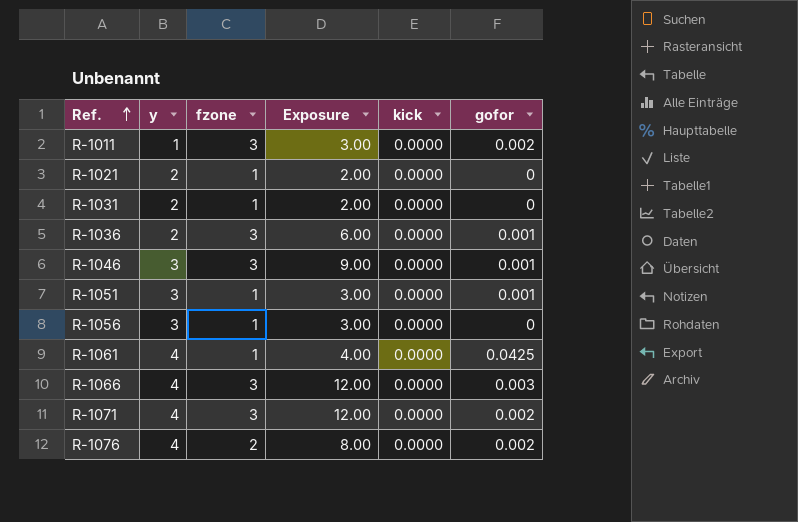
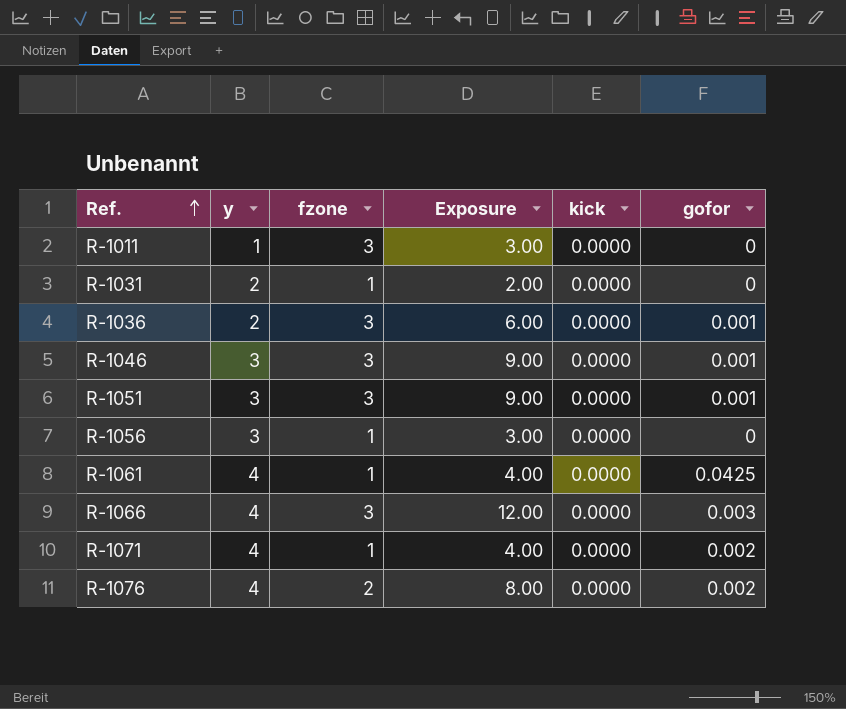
row R-1021: 2 | 1 | 2.00 | 0.0000 | 0 -> none
R-1011 | gofor: 0.002 -> 0
R-1051 | fzone: 1 -> 3
R-1051 | Exposure: 3.00 -> 9.00
R-1071 | fzone: 3 -> 1
R-1071 | Exposure: 12.00 -> 4.00

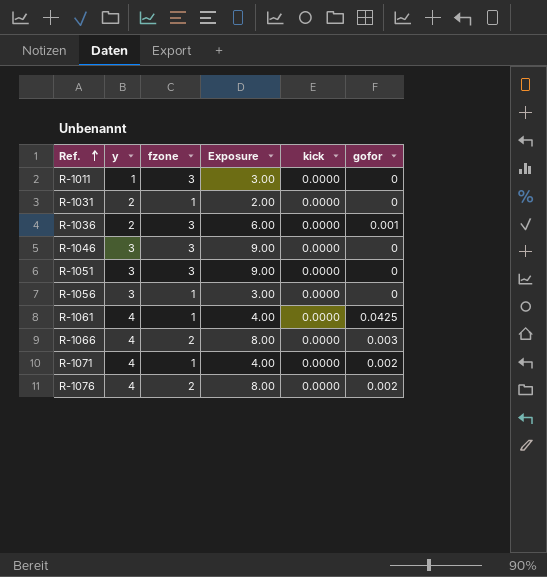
R-1046 | gofor: 0.001 -> 0
R-1051 | gofor: 0.001 -> 0
R-1066 | fzone: 3 -> 2
R-1066 | Exposure: 12.00 -> 8.00

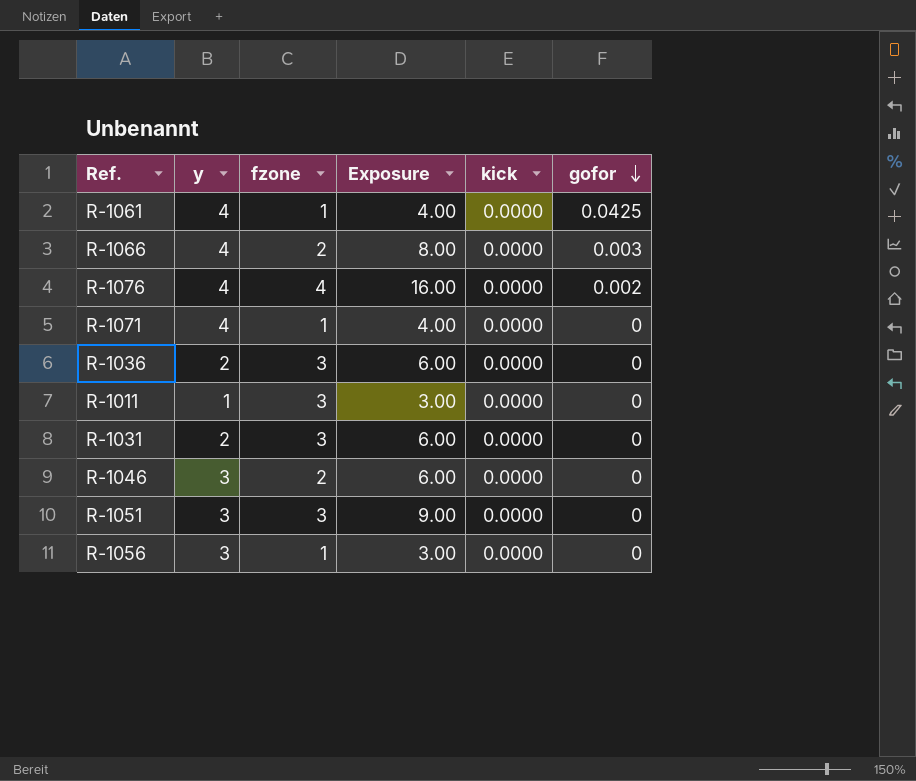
row order: Ref. ascending -> gofor descending
R-1076 | fzone: 2 -> 4
R-1076 | Exposure: 8.00 -> 16.00
R-1071 | gofor: 0.002 -> 0
R-1036 | gofor: 0.001 -> 0
R-1031 | fzone: 1 -> 3
R-1031 | Exposure: 2.00 -> 6.00
R-1046 | fzone: 3 -> 2
R-1046 | Exposure: 9.00 -> 6.00

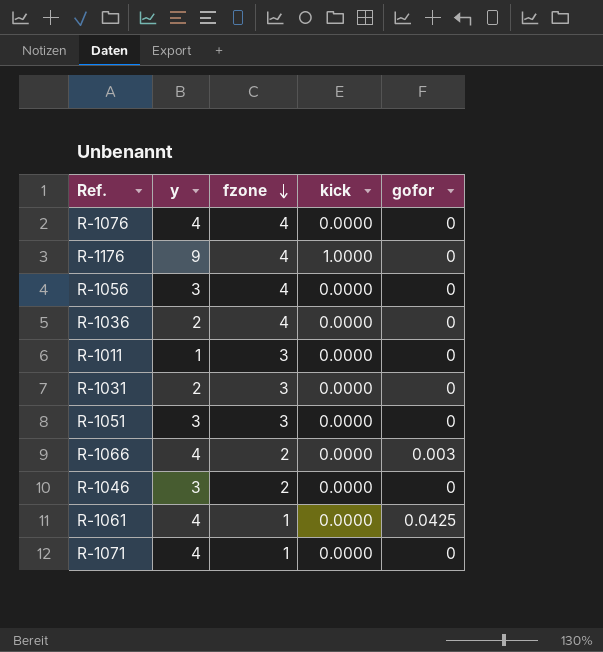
row order: gofor descending -> fzone descending
column Exposure | formula: [y] * [fzone] -> none
R-1076 | gofor: 0.002 -> 0
row R-1176: none -> 9 | 4 | 1.0000 | 0
R-1056 | fzone: 1 -> 4
R-1036 | fzone: 3 -> 4

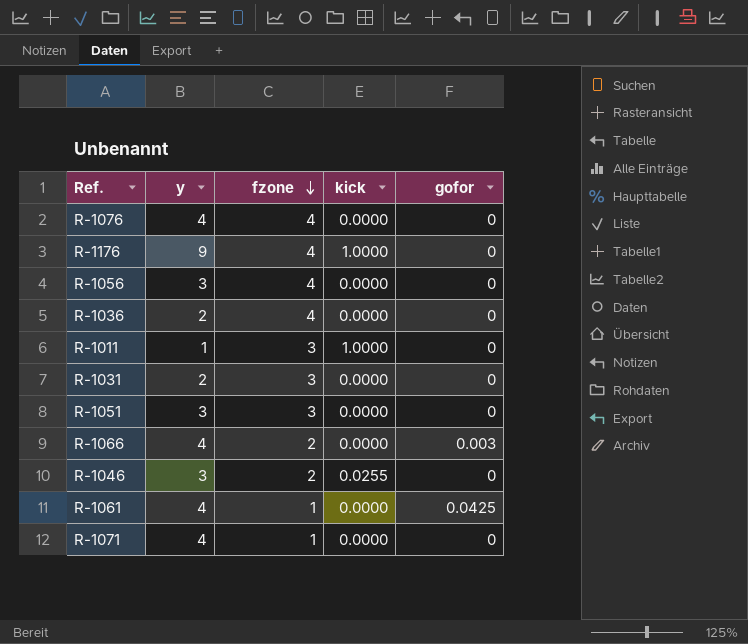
R-1011 | kick: 0.0000 -> 1.0000
R-1046 | kick: 0.0000 -> 0.0255

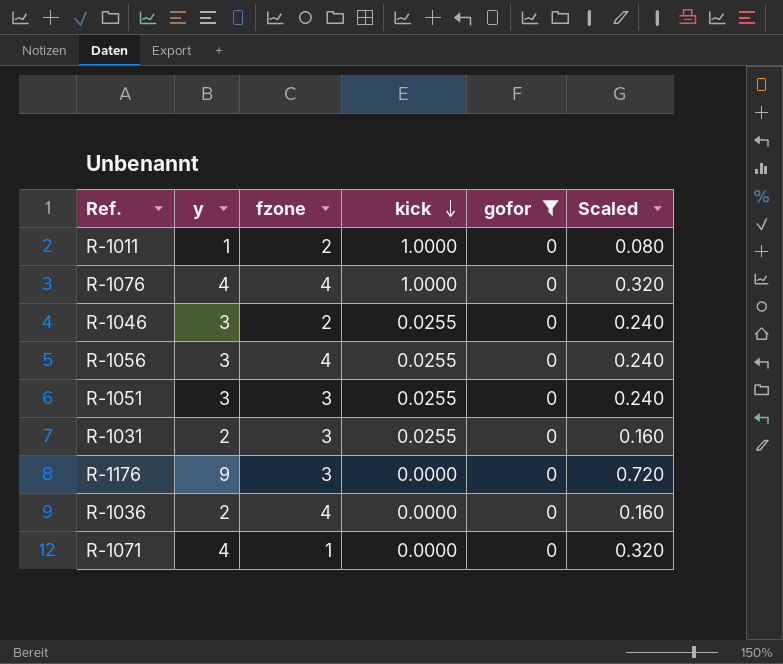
filter: none -> gofor = 0
row order: fzone descending -> kick descending
column Scaled | formula: none -> [y] * 0.08
R-1011 | fzone: 3 -> 2
R-1076 | kick: 0.0000 -> 1.0000
R-1056 | kick: 0.0000 -> 0.0255
R-1051 | kick: 0.0000 -> 0.0255
R-1031 | kick: 0.0000 -> 0.0255
R-1176 | fzone: 4 -> 3
R-1176 | kick: 1.0000 -> 0.0000

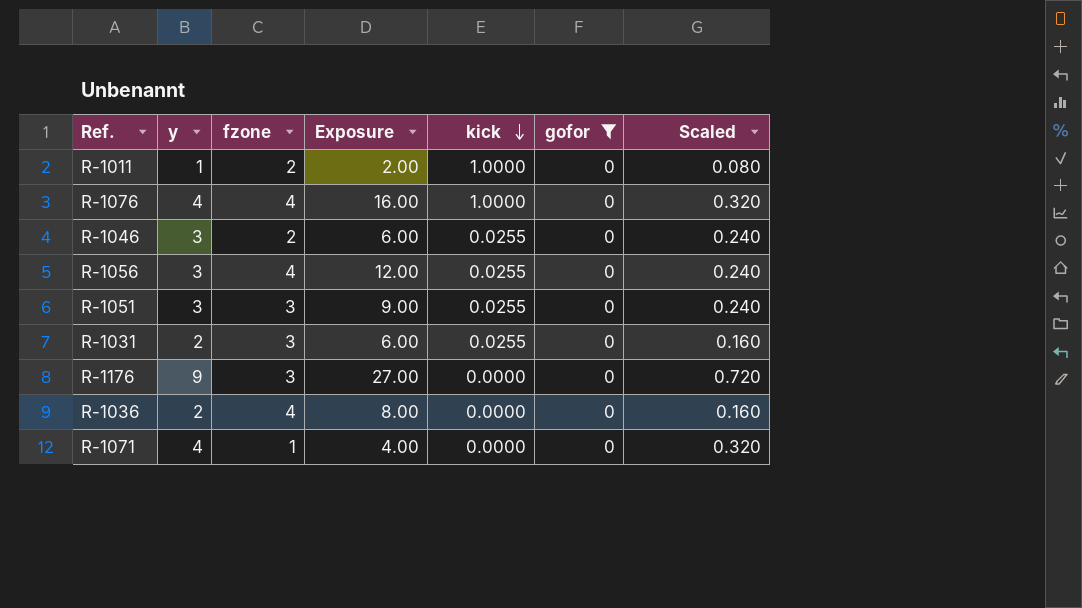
column Exposure | formula: none -> [y] * [fzone]

